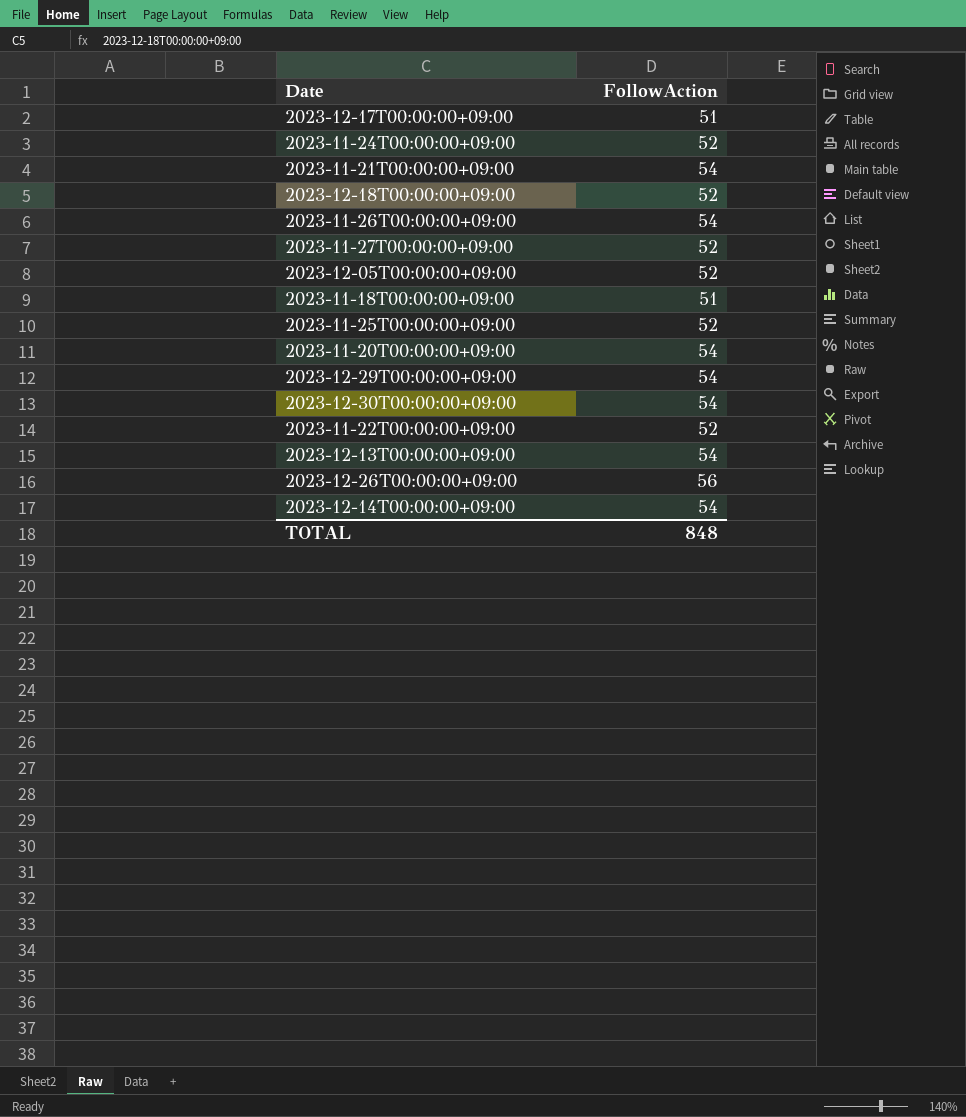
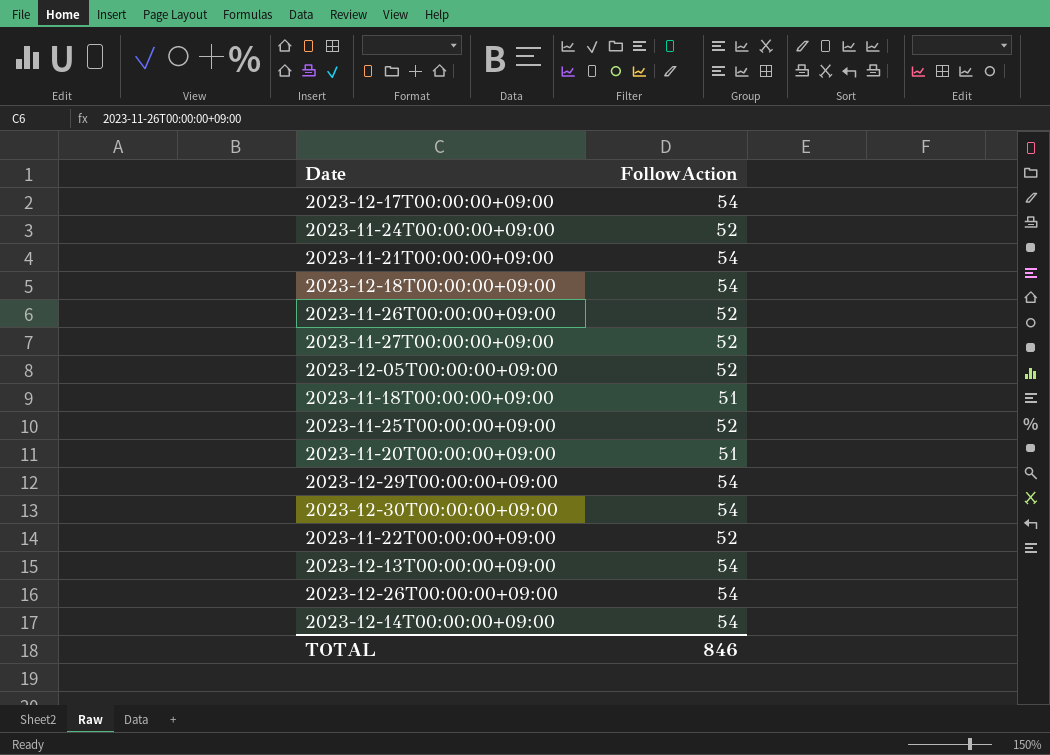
2023-12-17T00:00:00+09:00 | FollowAction: 51 -> 54
2023-12-18T00:00:00+09:00 | FollowAction: 52 -> 54
2023-11-26T00:00:00+09:00 | FollowAction: 54 -> 52
2023-11-20T00:00:00+09:00 | FollowAction: 54 -> 51
2023-12-26T00:00:00+09:00 | FollowAction: 56 -> 54
TOTAL | FollowAction: 848 -> 846

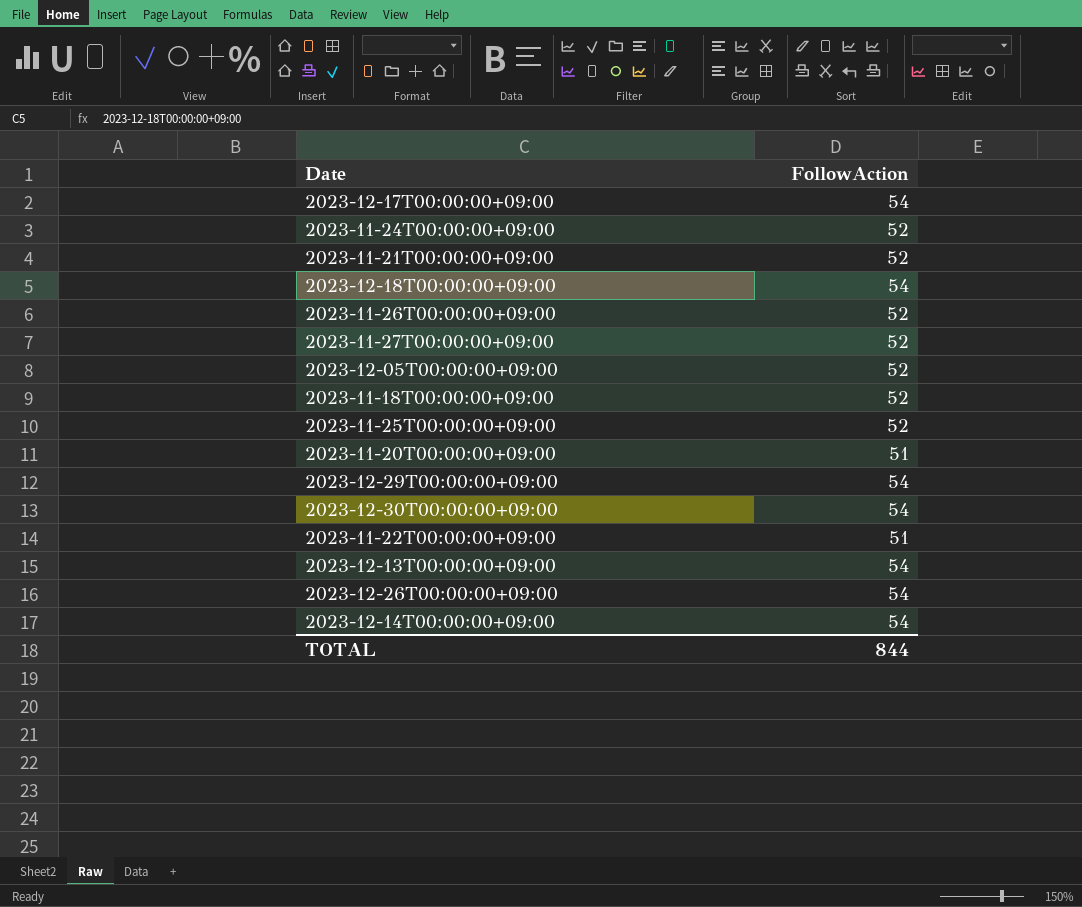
2023-11-21T00:00:00+09:00 | FollowAction: 54 -> 52
2023-11-18T00:00:00+09:00 | FollowAction: 51 -> 52
2023-11-22T00:00:00+09:00 | FollowAction: 52 -> 51
TOTAL | FollowAction: 846 -> 844

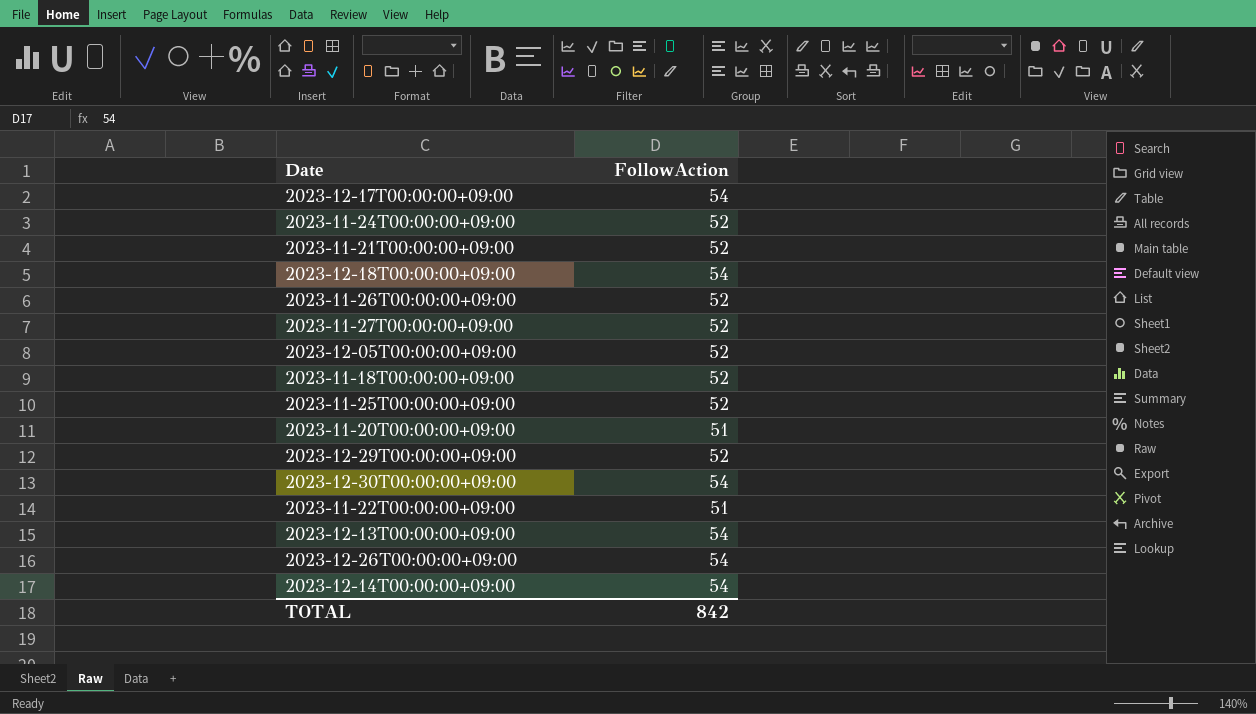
2023-12-29T00:00:00+09:00 | FollowAction: 54 -> 52
TOTAL | FollowAction: 844 -> 842

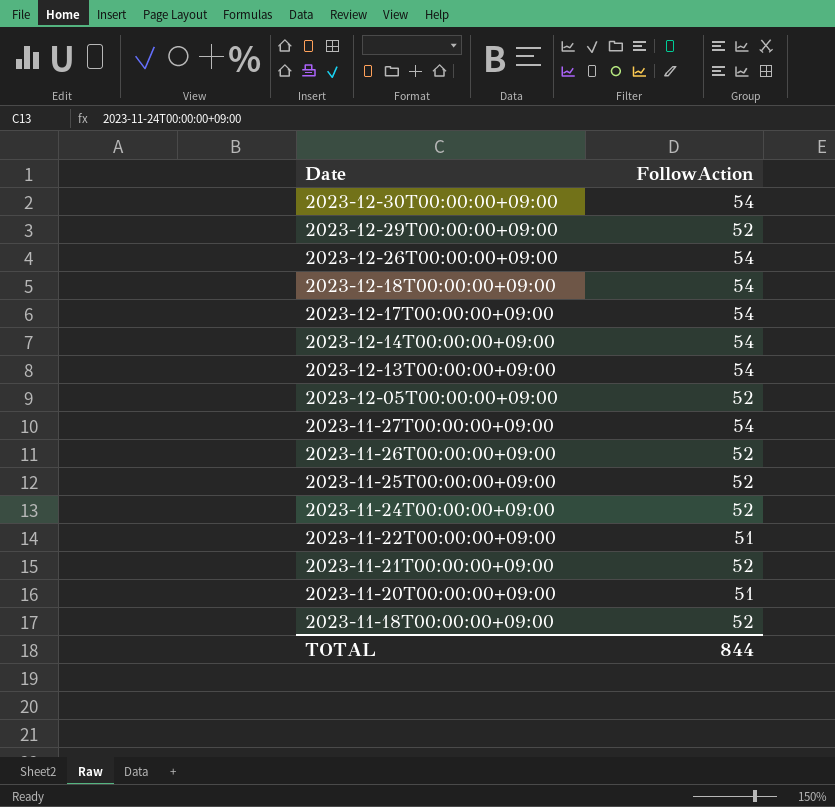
row order: none -> Date descending
2023-11-27T00:00:00+09:00 | FollowAction: 52 -> 54
TOTAL | FollowAction: 842 -> 844

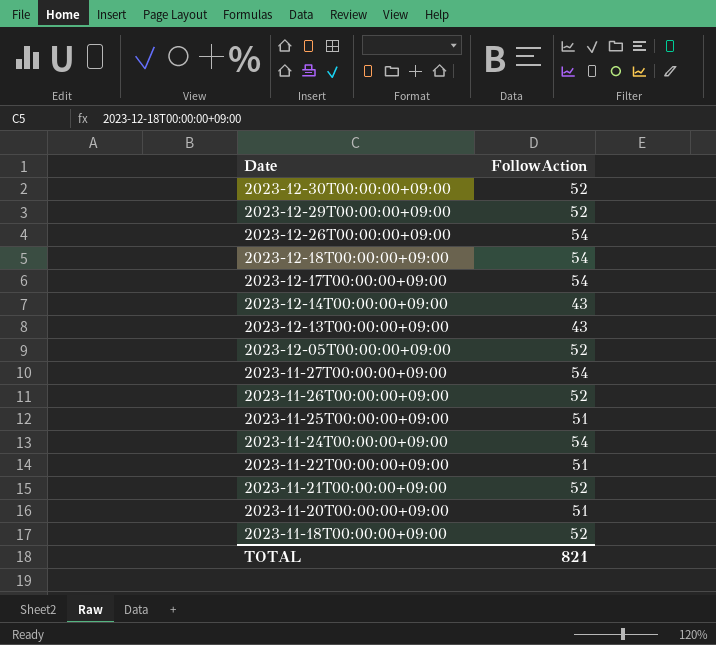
2023-12-30T00:00:00+09:00 | FollowAction: 54 -> 52
2023-12-14T00:00:00+09:00 | FollowAction: 54 -> 43
2023-12-13T00:00:00+09:00 | FollowAction: 54 -> 43
2023-11-25T00:00:00+09:00 | FollowAction: 52 -> 51
2023-11-24T00:00:00+09:00 | FollowAction: 52 -> 54
TOTAL | FollowAction: 844 -> 821

